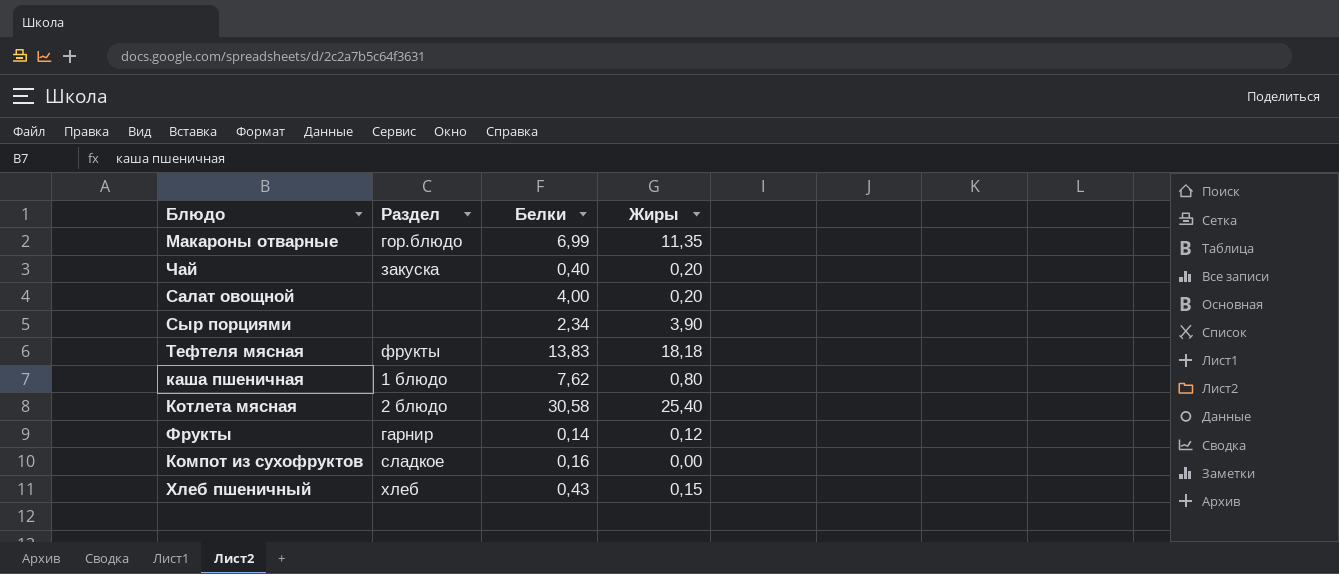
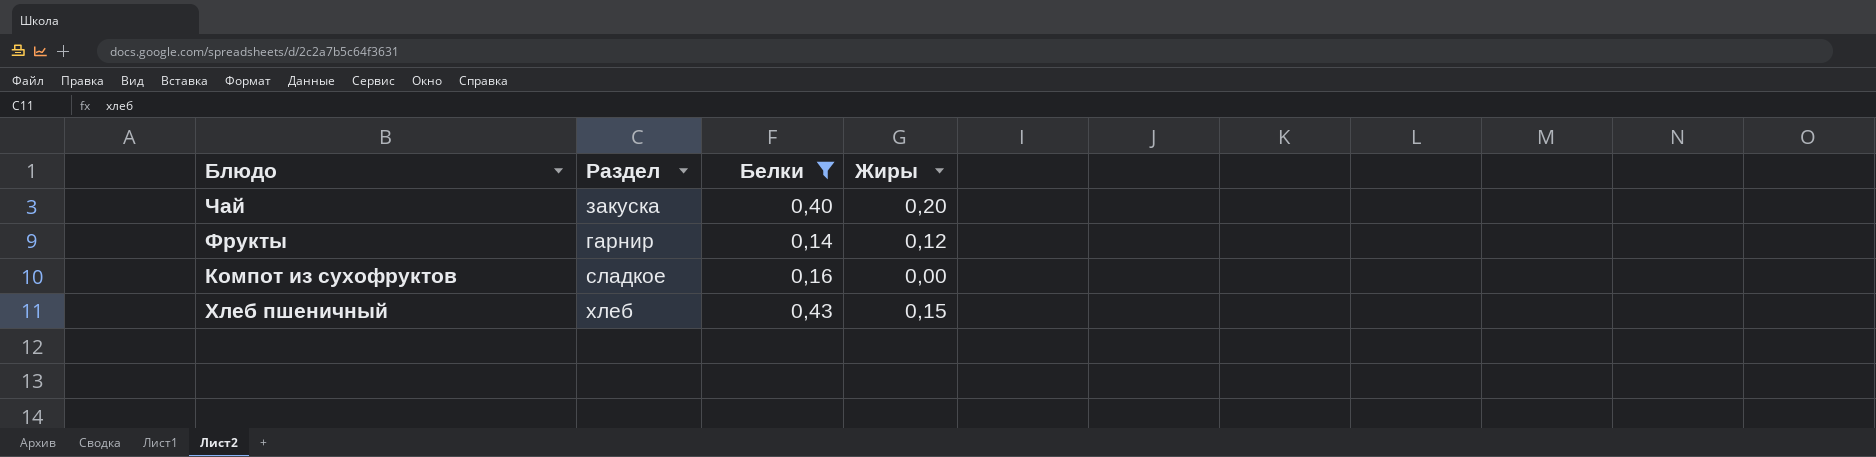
filter: none -> Белки <= 0,43

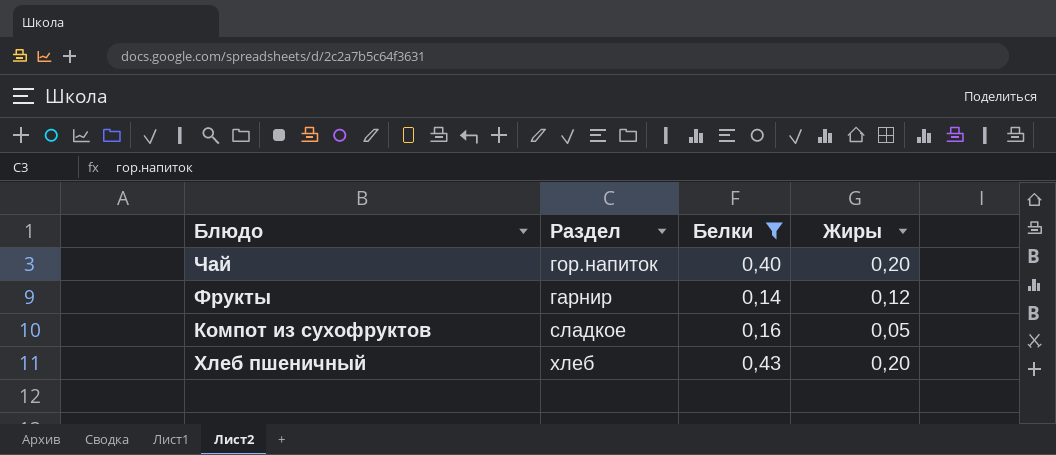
Чай | Раздел: закуска -> гор.напиток
Компот из сухофруктов | Жиры: 0,00 -> 0,05
Хлеб пшеничный | Жиры: 0,15 -> 0,20

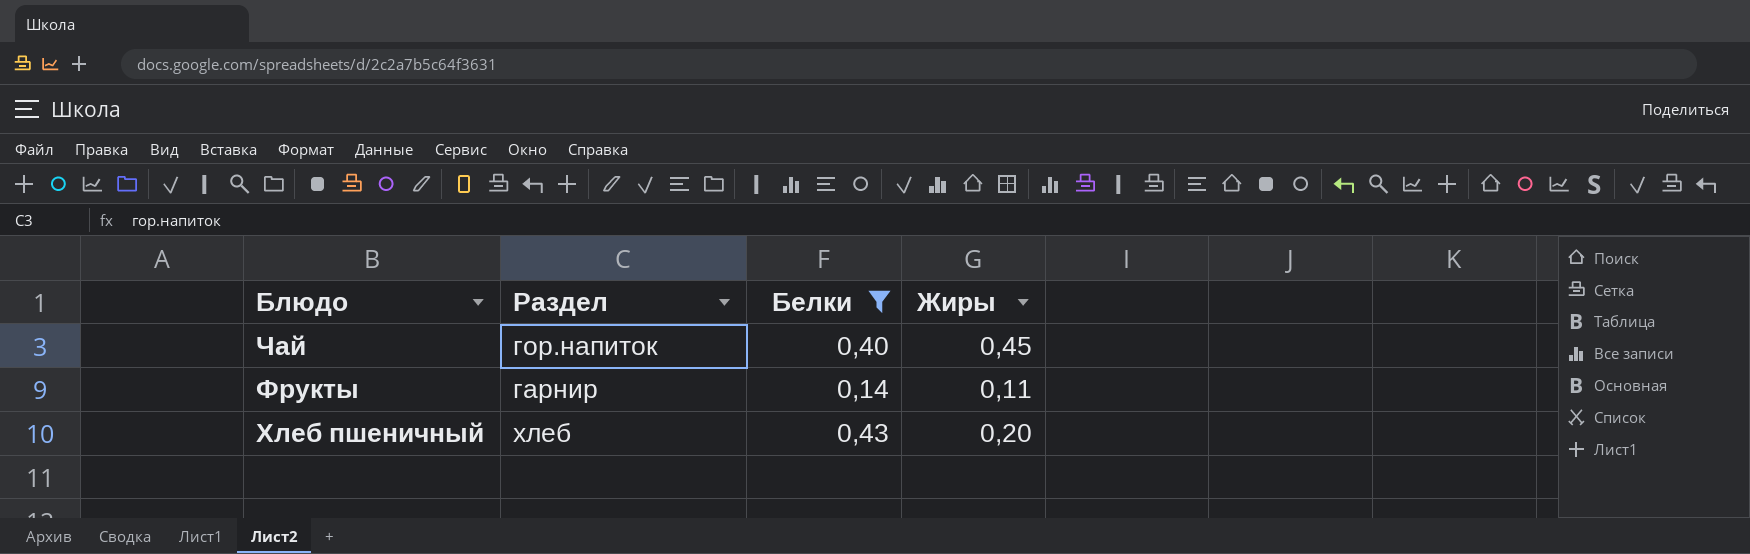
row Компот из сухофруктов: сладкое | 0,16 | 0,05 -> none
Чай | Жиры: 0,20 -> 0,45
Фрукты | Жиры: 0,12 -> 0,11

